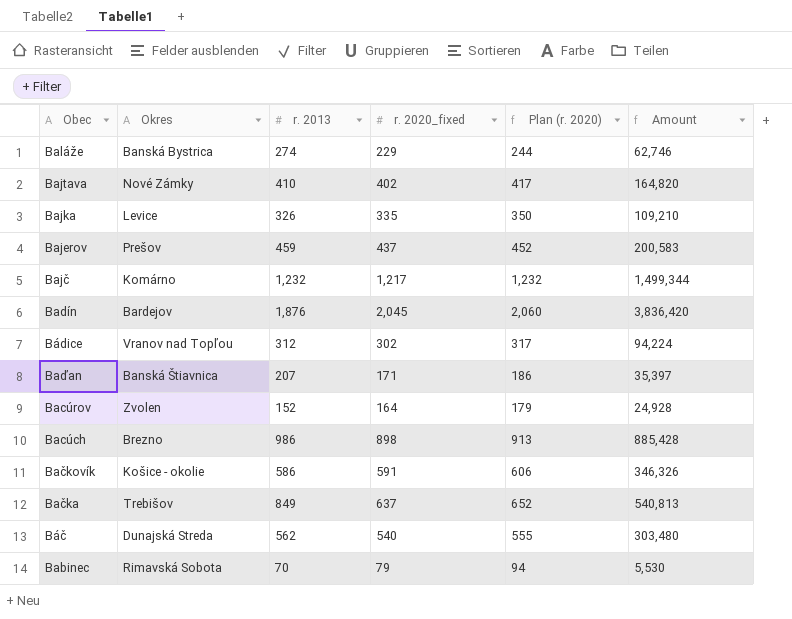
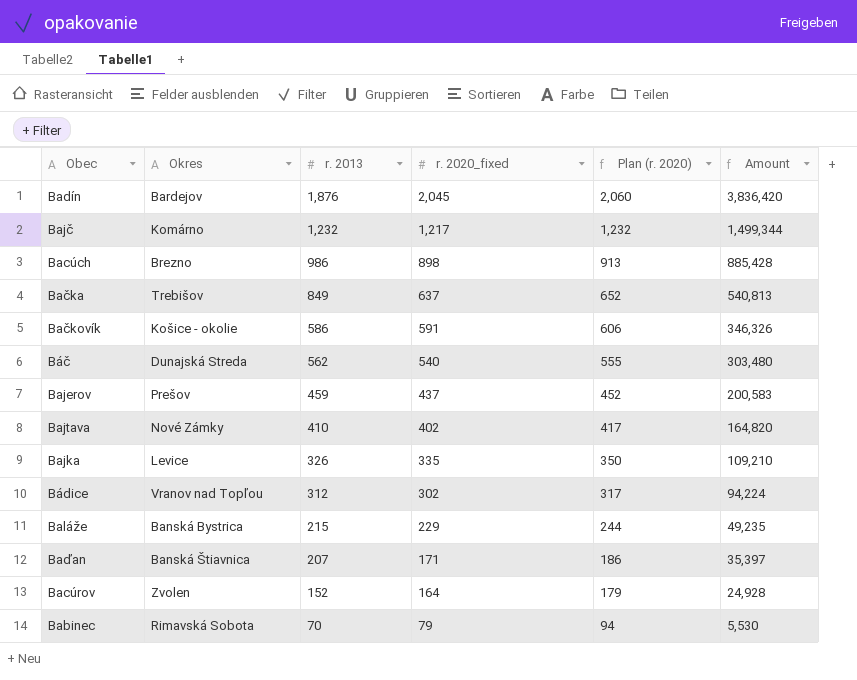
row order: Obec descending -> r. 2013 descending
Baláže | r. 2013: 274 -> 215
Baláže | Amount: 62,746 -> 49,235

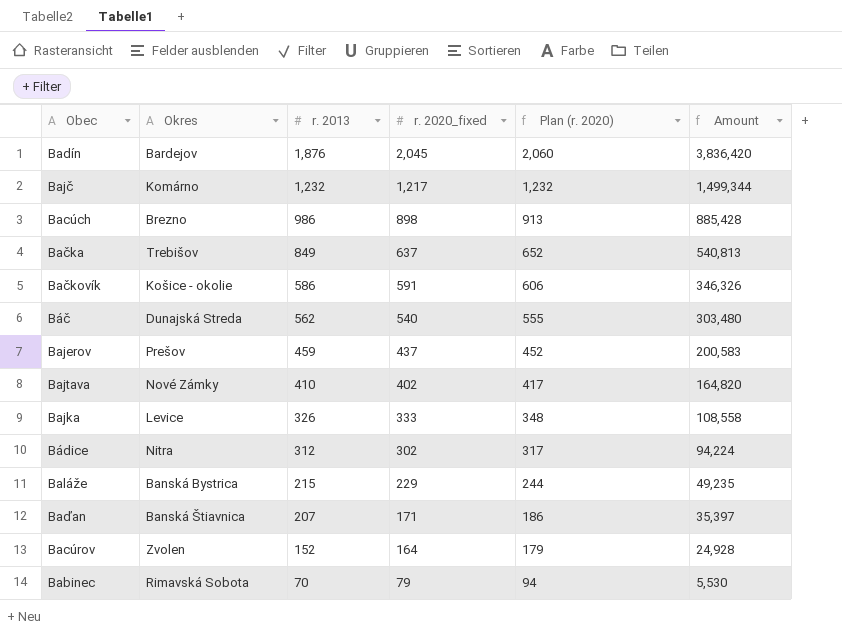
Bajka | r. 2020_fixed: 335 -> 333
Bajka | Plan (r. 2020): 350 -> 348
Bajka | Amount: 109,210 -> 108,558
Bádice | Okres: Vranov nad Topľou -> Nitra

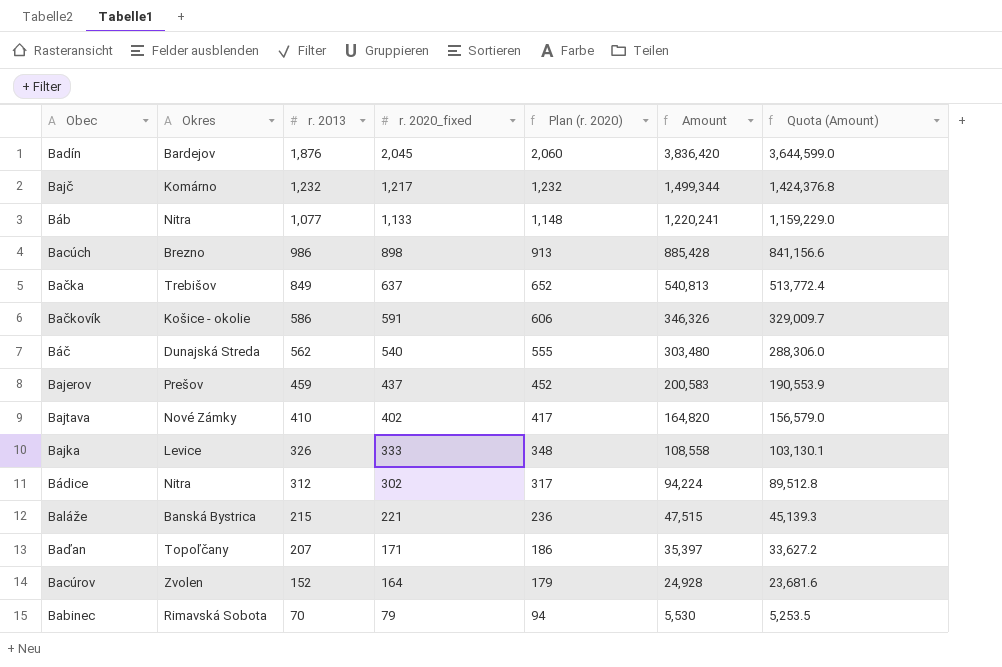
column Quota (Amount) | formula: none -> [Amount] * 0.95
row Báb: none -> Nitra | 1,077 | 1,133 | 1,148 | 1,220,241 | 1,159,229.0
Baláže | r. 2020_fixed: 229 -> 221
Baláže | Plan (r. 2020): 244 -> 236
Baláže | Amount: 49,235 -> 47,515
Baďan | Okres: Banská Štiavnica -> Topoľčany

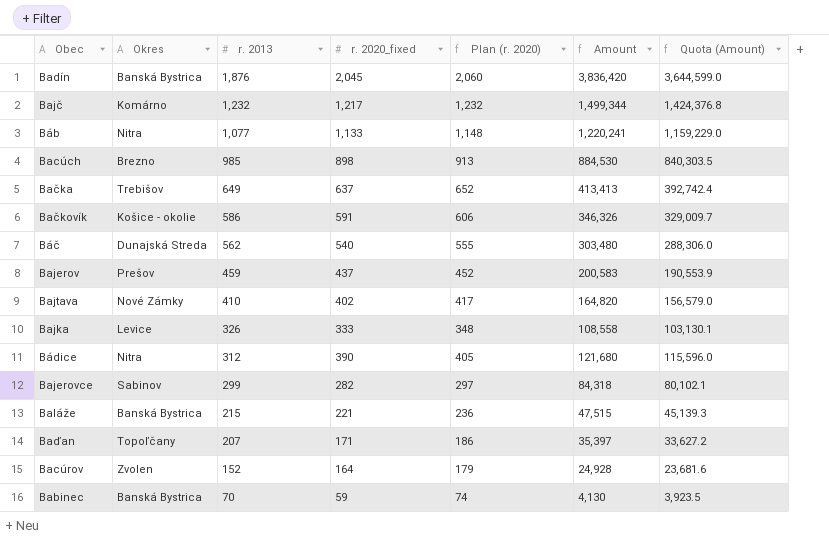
Badín | Okres: Bardejov -> Banská Bystrica
Bacúch | r. 2013: 986 -> 985
Bacúch | Amount: 885,428 -> 884,530
Bacúch | Quota (Amount): 841,156.6 -> 840,303.5
Bačka | r. 2013: 849 -> 649
Bačka | Amount: 540,813 -> 413,413
Bačka | Quota (Amount): 513,772.4 -> 392,742.4
Bádice | r. 2020_fixed: 302 -> 390
Bádice | Plan (r. 2020): 317 -> 405
Bádice | Amount: 94,224 -> 121,680
Bádice | Quota (Amount): 89,512.8 -> 115,596.0
row Bajerovce: none -> Sabinov | 299 | 282 | 297 | 84,318 | 80,102.1
Babinec | Okres: Rimavská Sobota -> Banská Bystrica
Babinec | r. 2020_fixed: 79 -> 59
Babinec | Plan (r. 2020): 94 -> 74
Babinec | Amount: 5,530 -> 4,130
Babinec | Quota (Amount): 5,253.5 -> 3,923.5

